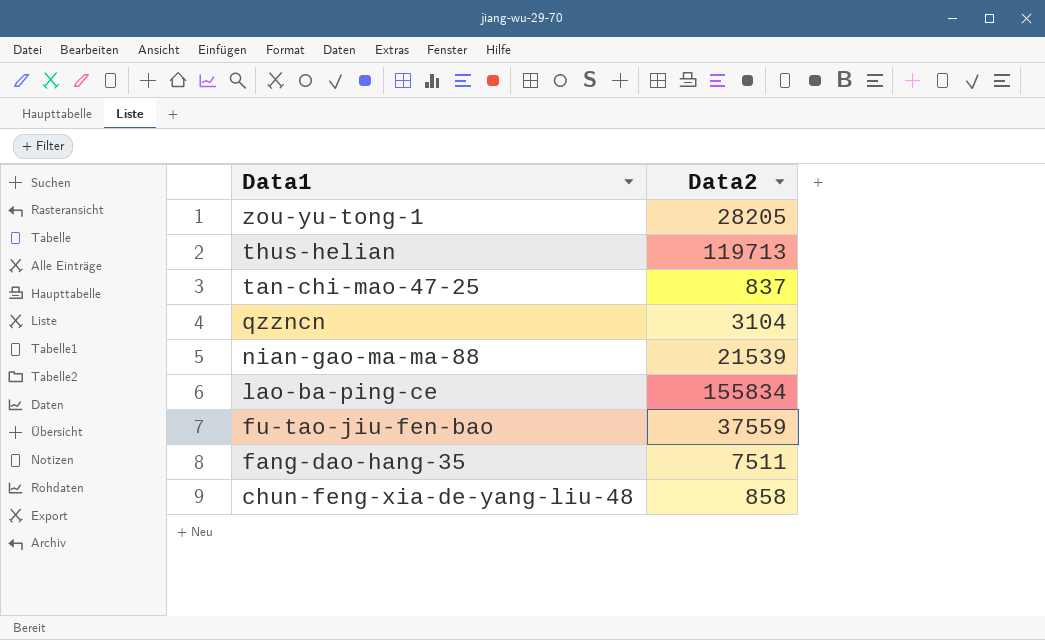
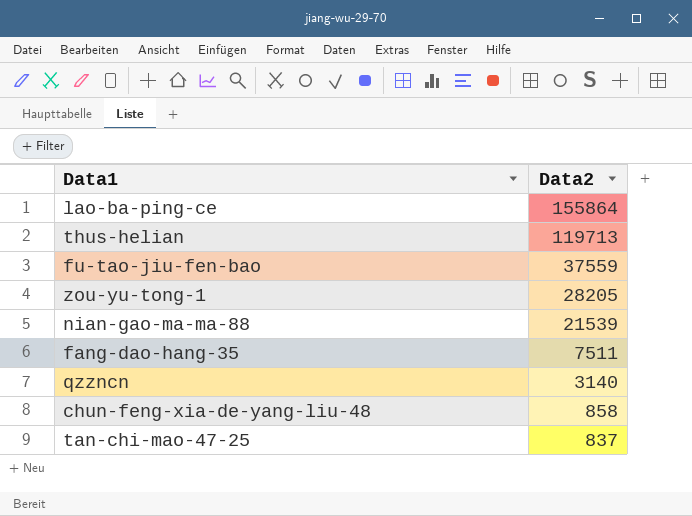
row order: Data1 descending -> Data2 descending
lao-ba-ping-ce | Data2: 155834 -> 155864
qzzncn | Data2: 3104 -> 3140

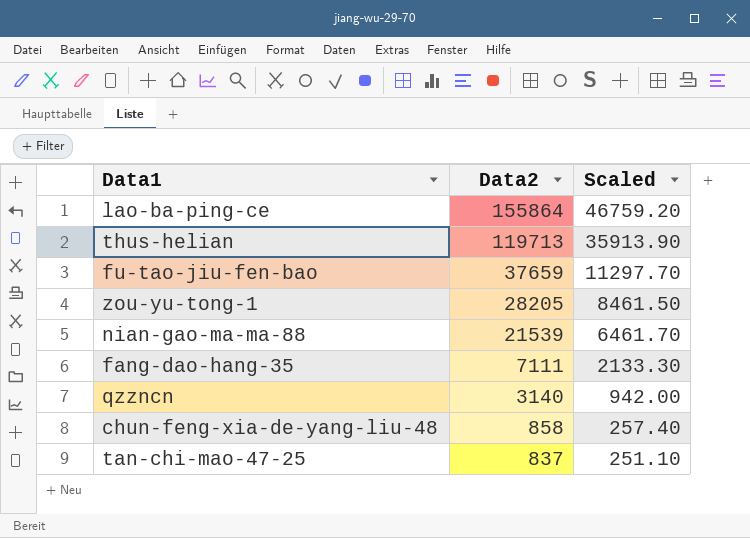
column Scaled | formula: none -> [Data2] * 0.3
fu-tao-jiu-fen-bao | Data2: 37559 -> 37659
fang-dao-hang-35 | Data2: 7511 -> 7111

